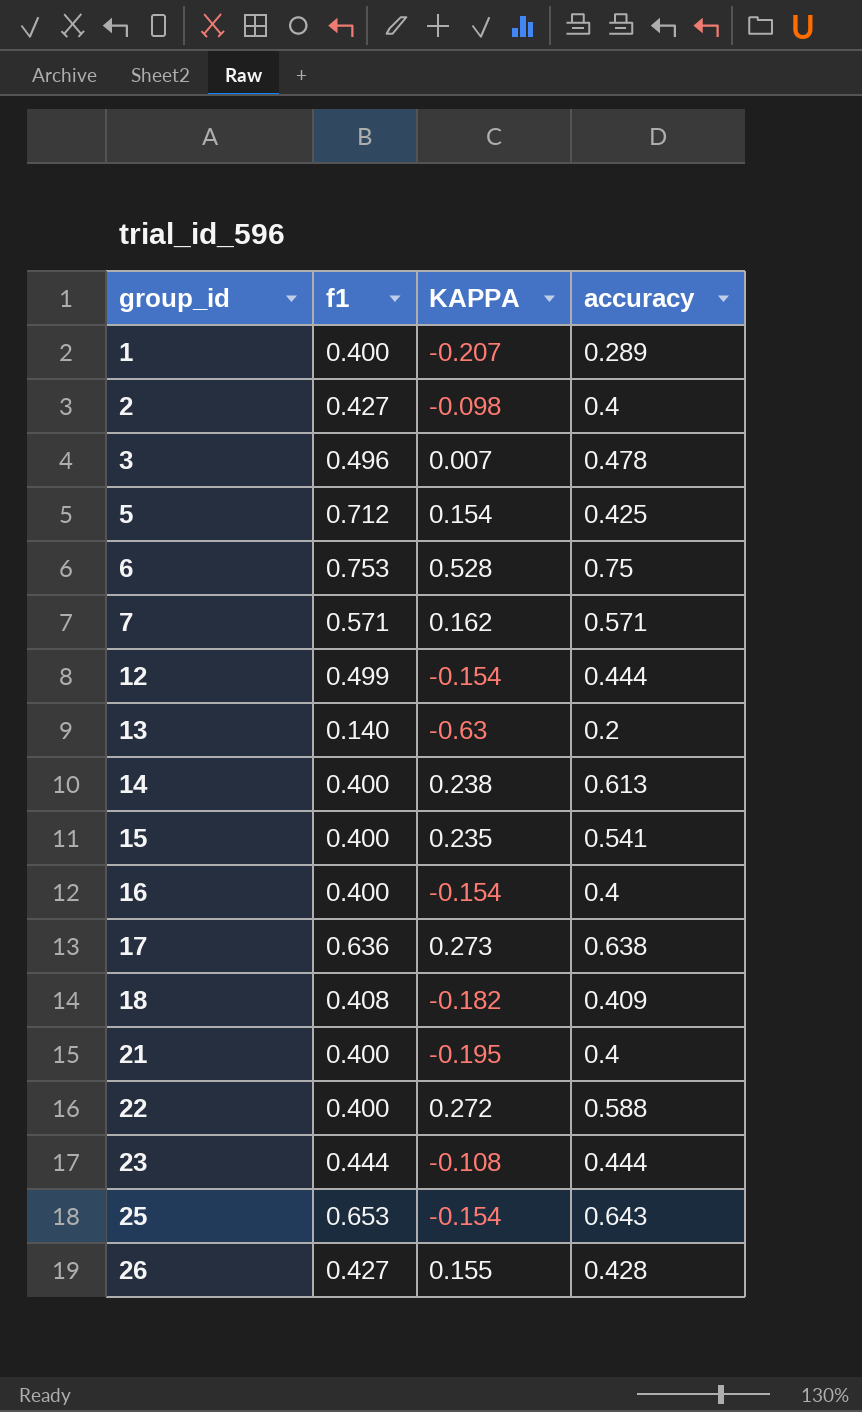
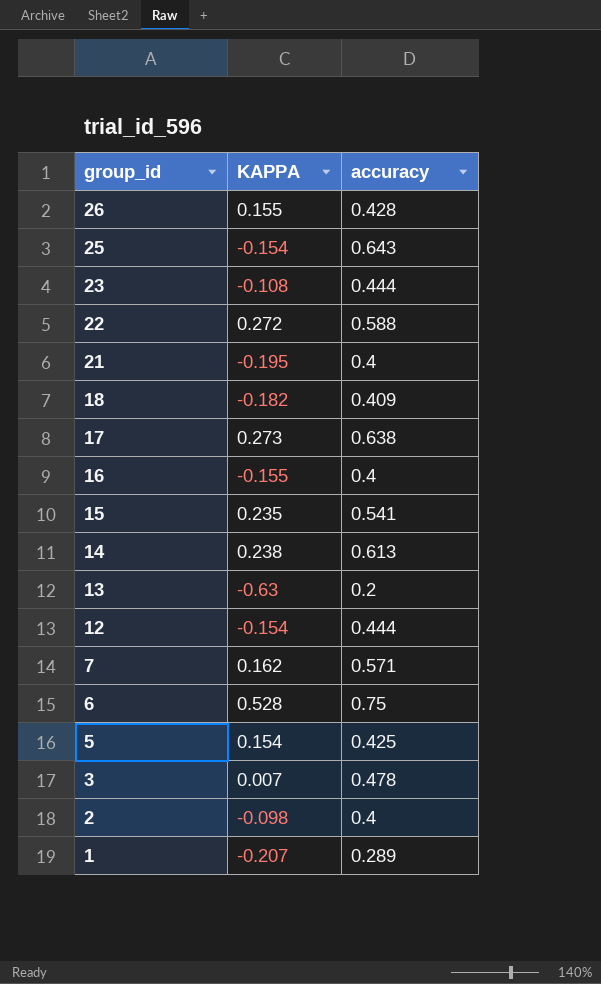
row order: group_id ascending -> group_id descending
column f1 | position: 2 -> none
16 | KAPPA: -0.154 -> -0.155

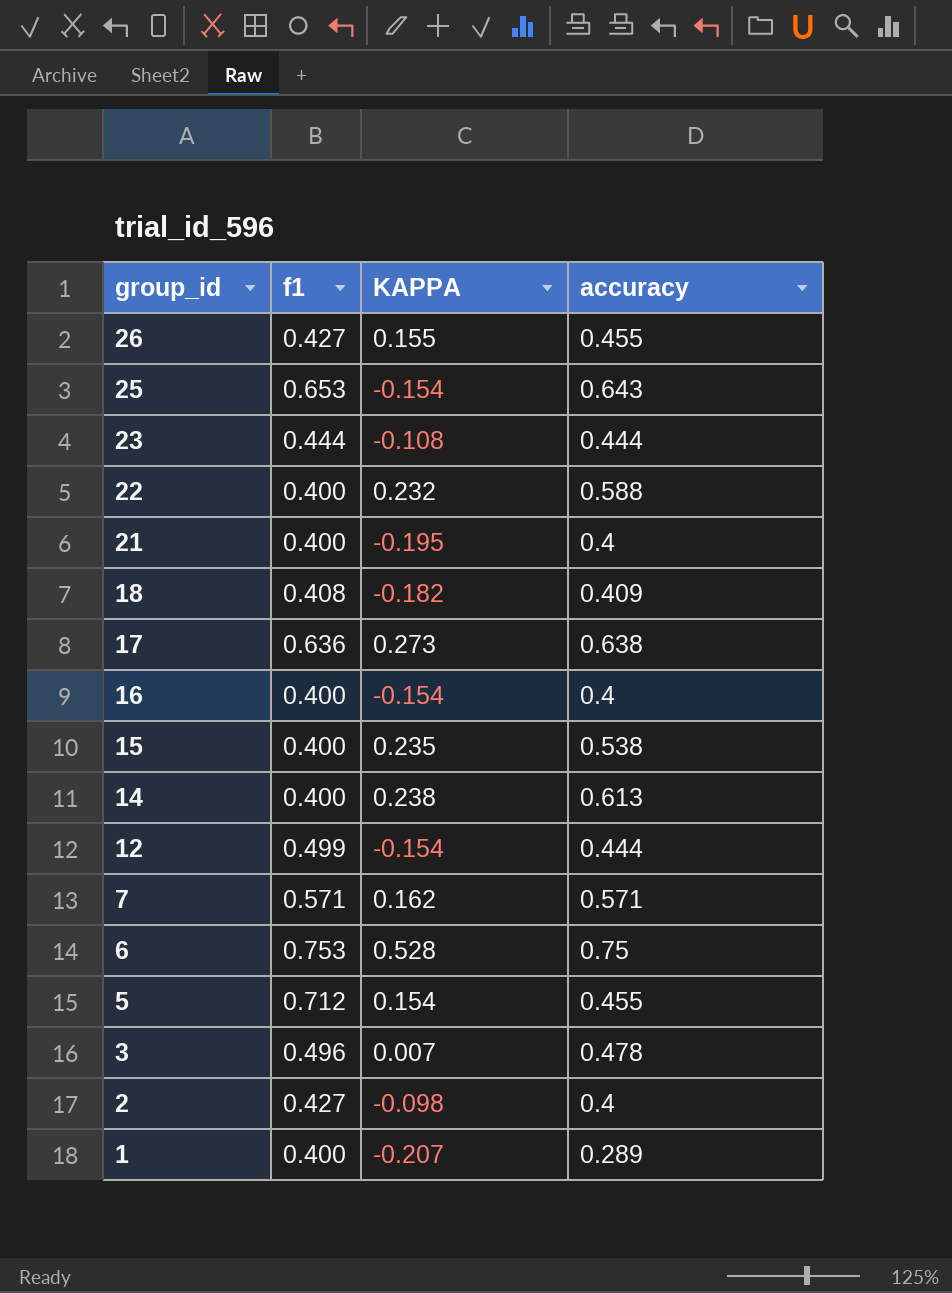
column f1 | position: none -> 2
row 13: -0.63 | 0.2 -> none
26 | accuracy: 0.428 -> 0.455
22 | KAPPA: 0.272 -> 0.232
16 | KAPPA: -0.155 -> -0.154
15 | accuracy: 0.541 -> 0.538
5 | accuracy: 0.425 -> 0.455

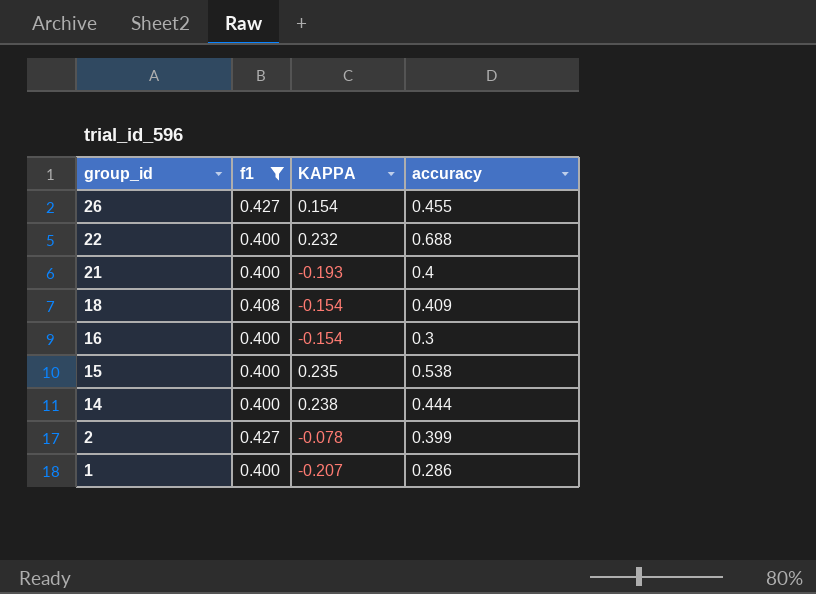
filter: none -> f1 <= 0.427
26 | KAPPA: 0.155 -> 0.154
22 | accuracy: 0.588 -> 0.688
21 | KAPPA: -0.195 -> -0.193
18 | KAPPA: -0.182 -> -0.154
16 | accuracy: 0.4 -> 0.3
14 | accuracy: 0.613 -> 0.444
2 | KAPPA: -0.098 -> -0.078
2 | accuracy: 0.4 -> 0.399
1 | accuracy: 0.289 -> 0.286

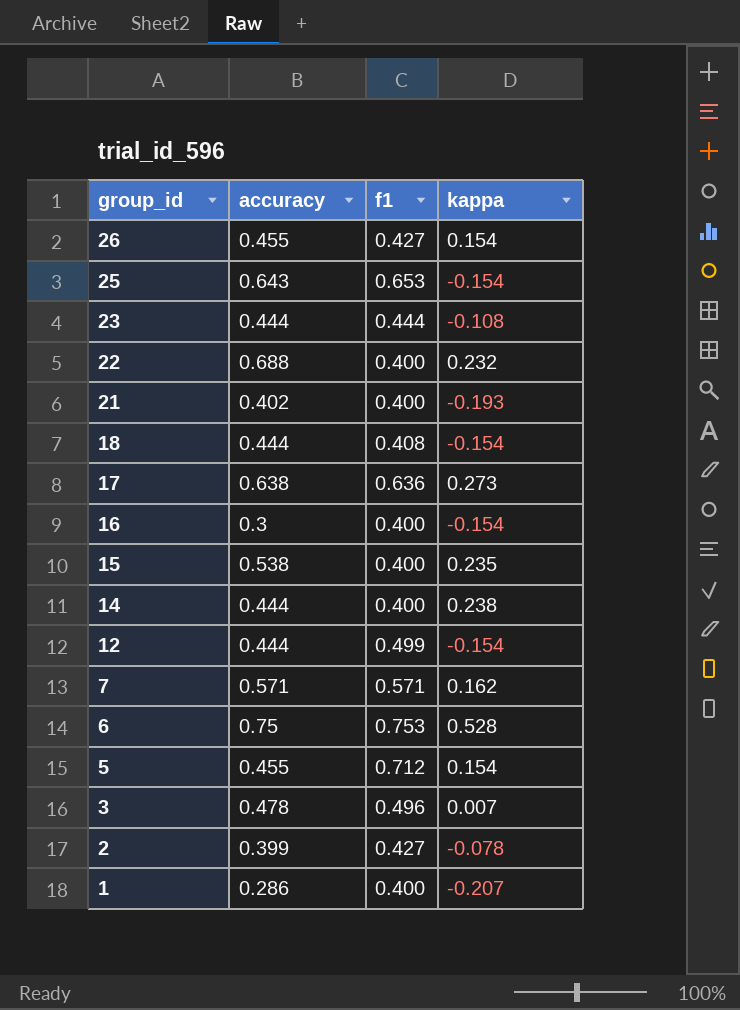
filter: f1 <= 0.427 -> none
column accuracy | position: 4 -> 2
column name: KAPPA -> kappa
21 | accuracy: 0.4 -> 0.402
18 | accuracy: 0.409 -> 0.444

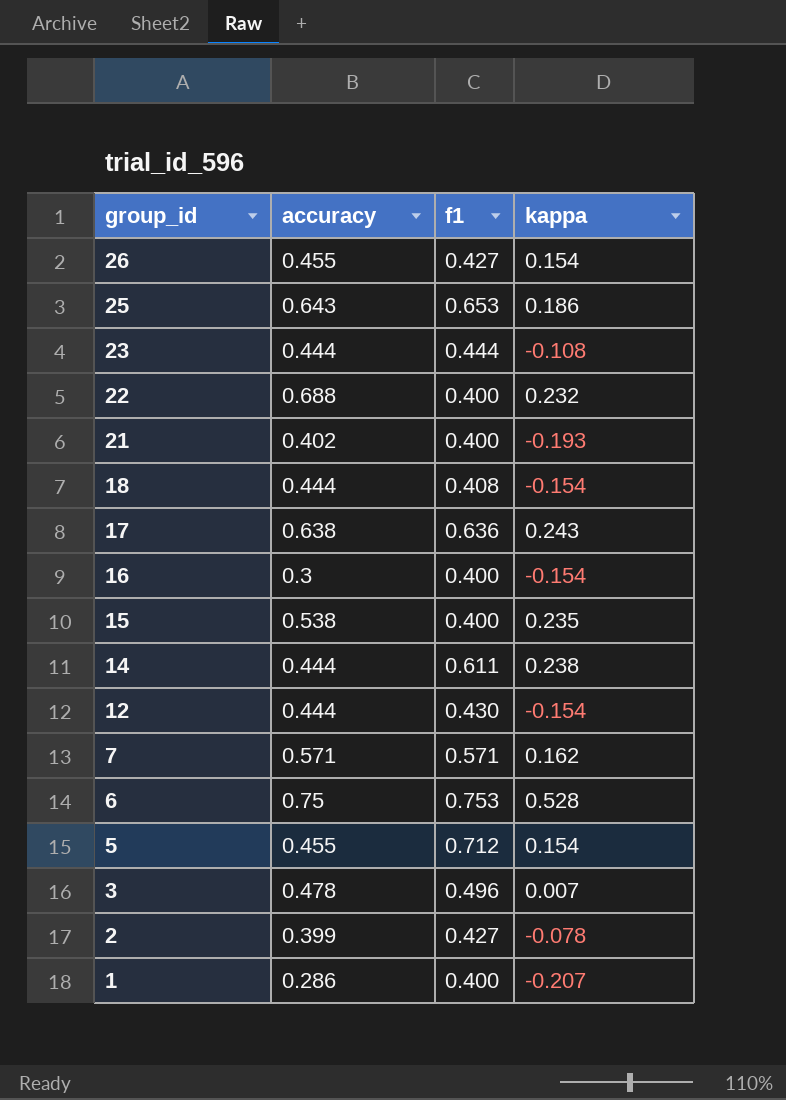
25 | kappa: -0.154 -> 0.186
17 | kappa: 0.273 -> 0.243
14 | f1: 0.400 -> 0.611
12 | f1: 0.499 -> 0.430

